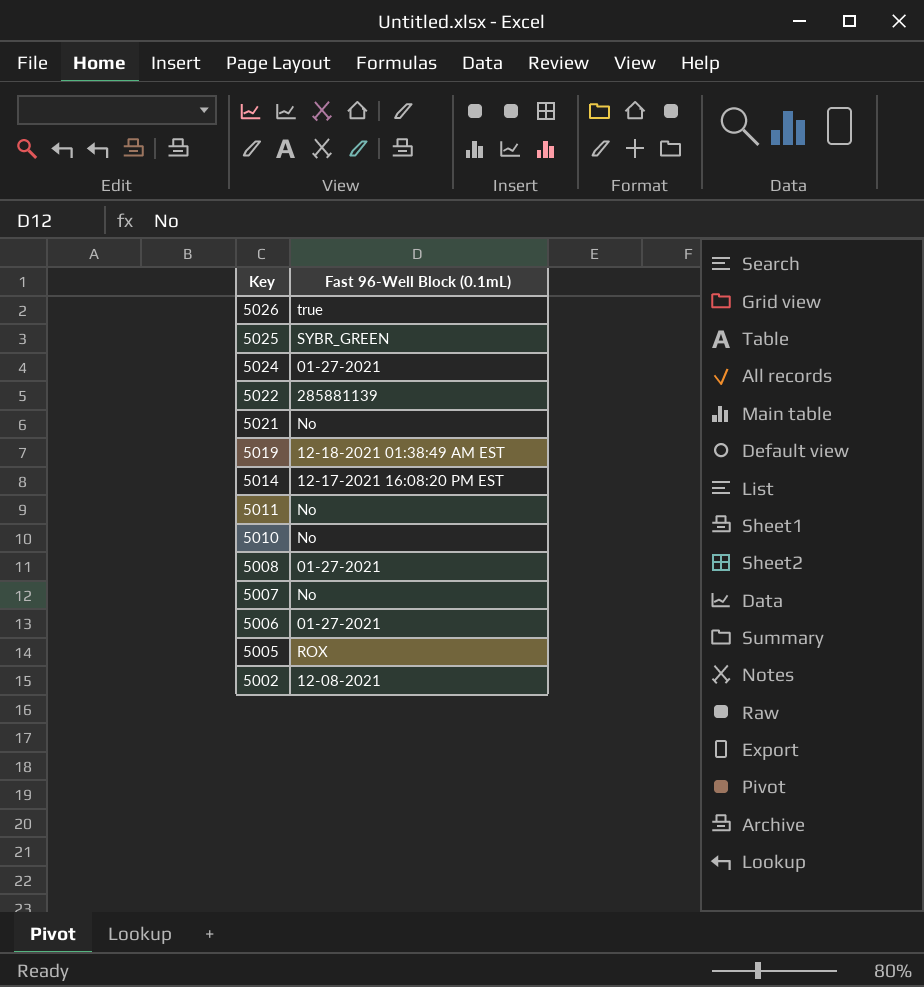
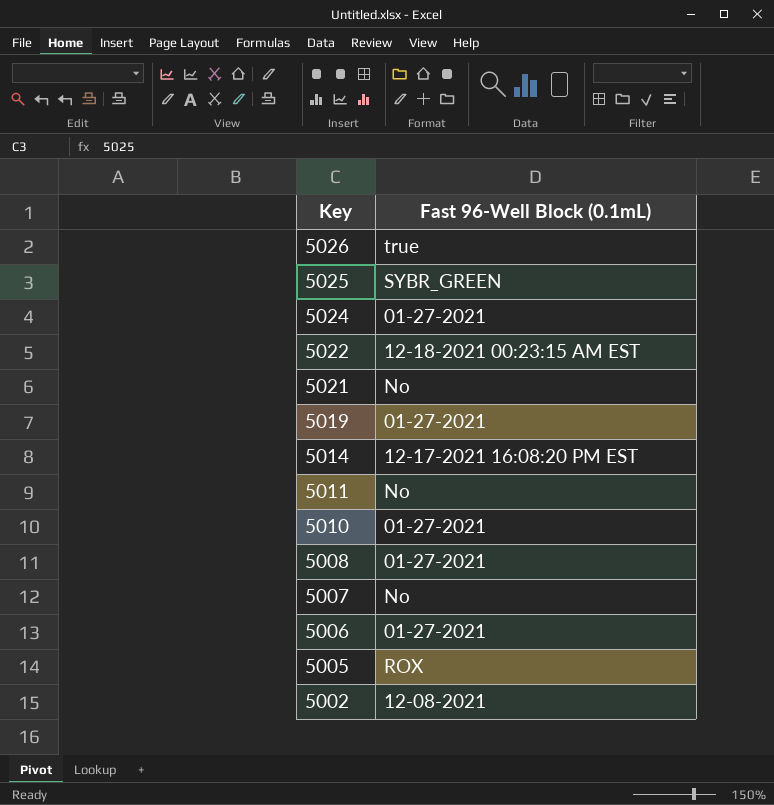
5022 | Fast 96-Well Block (0.1mL): 285881139 -> 12-18-2021 00:23:15 AM EST
5019 | Fast 96-Well Block (0.1mL): 12-18-2021 01:38:49 AM EST -> 01-27-2021
5010 | Fast 96-Well Block (0.1mL): No -> 01-27-2021

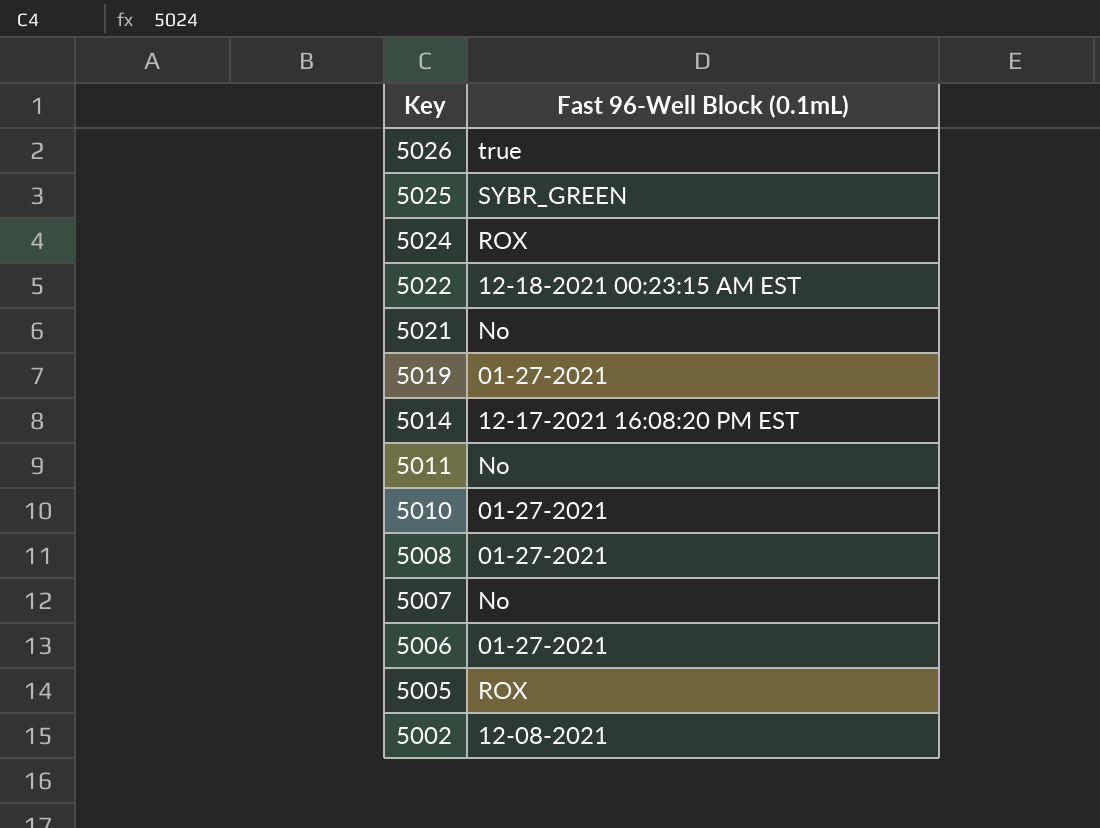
5024 | Fast 96-Well Block (0.1mL): 01-27-2021 -> ROX

